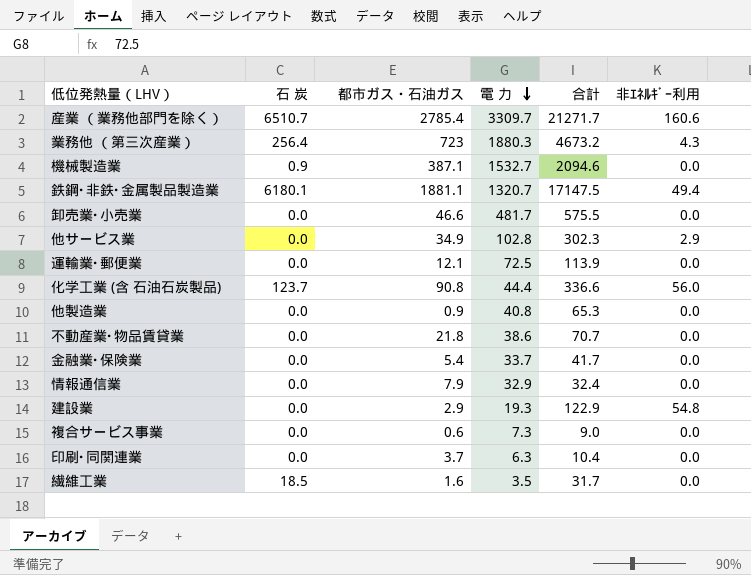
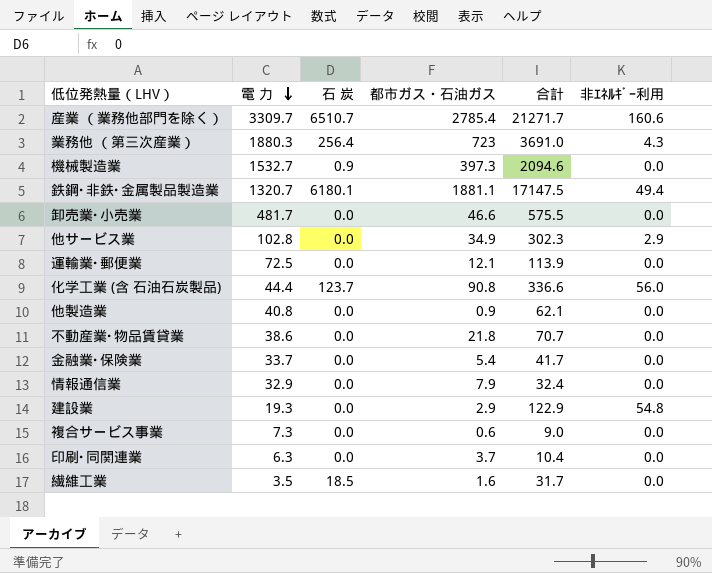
column 電 力 | position: 4 -> 2
業務他 （第三次産業） | 合計: 4673.2 -> 3691.0
機械製造業 | 都市ガス・石油ガス: 387.1 -> 397.3
他製造業 | 合計: 65.3 -> 62.1

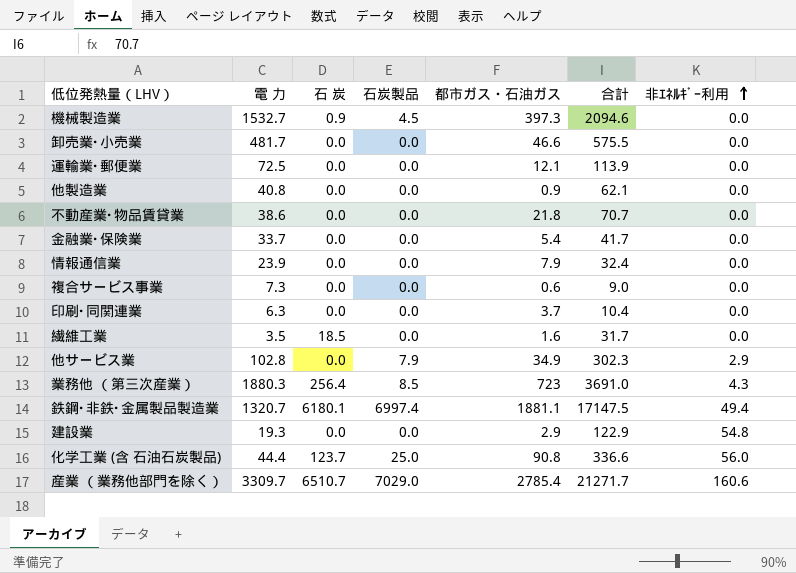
row order: 電 力 descending -> 非ｴﾈﾙｷﾞｰ利用 ascending
column 石炭製品 | position: none -> 4
情報通信業 | 電 力: 32.9 -> 23.9

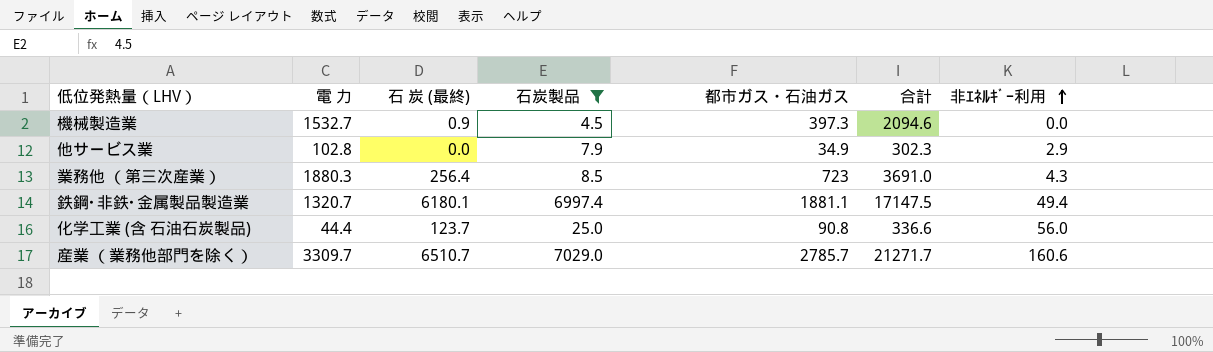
filter: none -> 石炭製品 != 0.0
column name: 石 炭 -> 石 炭 (最終)
産業 （業務他部門を除く） | 都市ガス・石油ガス: 2785.4 -> 2785.7

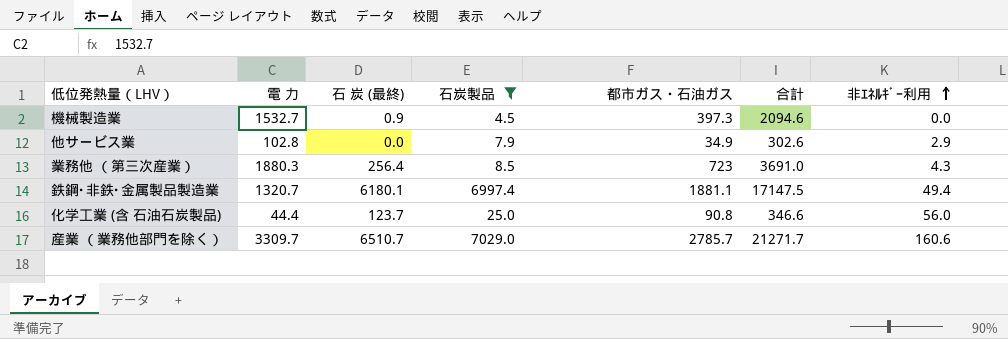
他サービス業 | 合計: 302.3 -> 302.6
化学工業 (含 石油石炭製品) | 合計: 336.6 -> 346.6

